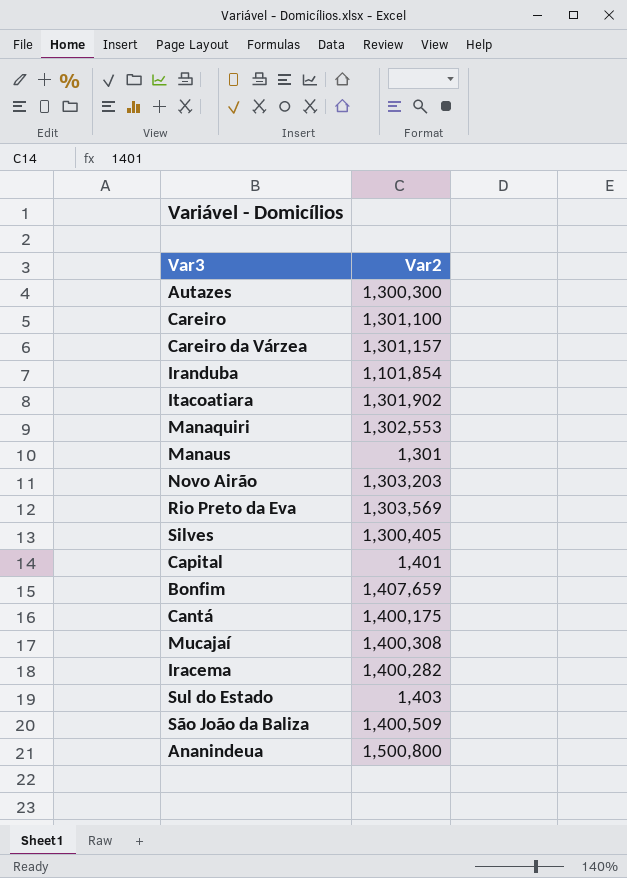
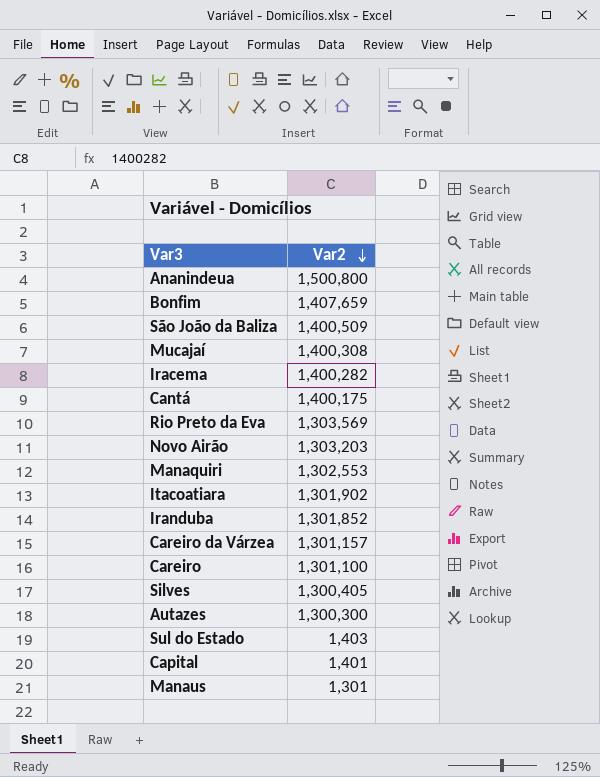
row order: none -> Var2 descending
Iranduba | Var2: 1,101,854 -> 1,301,852

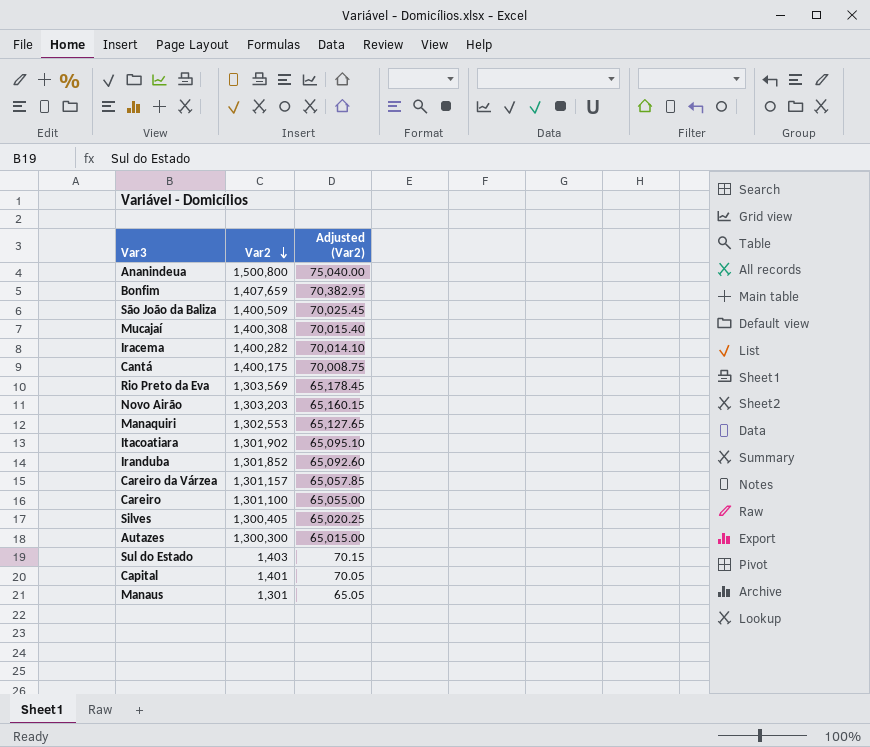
column Adjusted (Var2) | formula: none -> [Var2] * 0.05

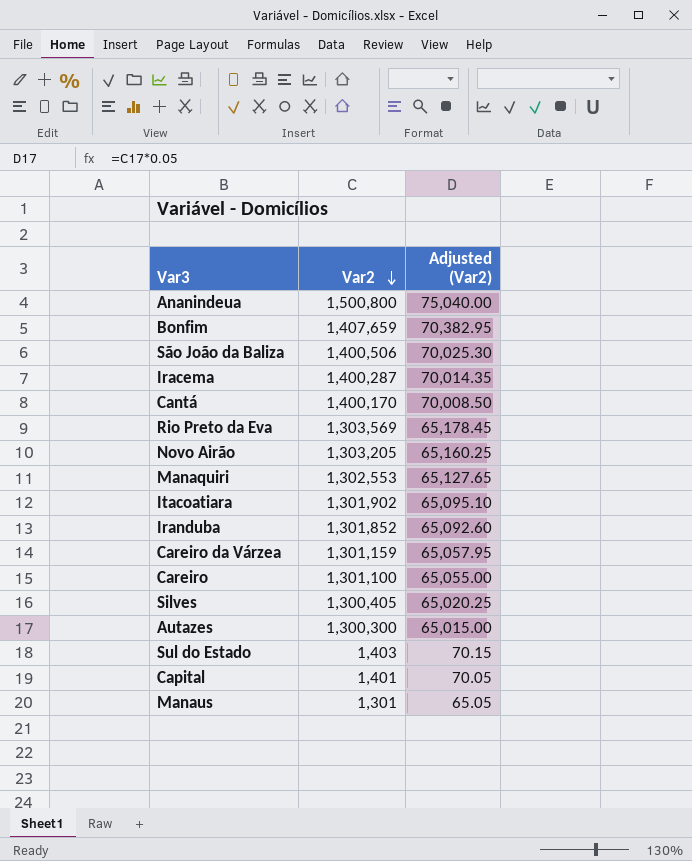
row Mucajaí: 1,400,308 | 70,015.40 -> none
São João da Baliza | Var2: 1,400,509 -> 1,400,506
São João da Baliza | Adjusted (Var2): 70,025.45 -> 70,025.30
Iracema | Var2: 1,400,282 -> 1,400,287
Iracema | Adjusted (Var2): 70,014.10 -> 70,014.35
Cantá | Var2: 1,400,175 -> 1,400,170
Cantá | Adjusted (Var2): 70,008.75 -> 70,008.50
Novo Airão | Var2: 1,303,203 -> 1,303,205
Novo Airão | Adjusted (Var2): 65,160.15 -> 65,160.25
Careiro da Várzea | Var2: 1,301,157 -> 1,301,159
Careiro da Várzea | Adjusted (Var2): 65,057.85 -> 65,057.95

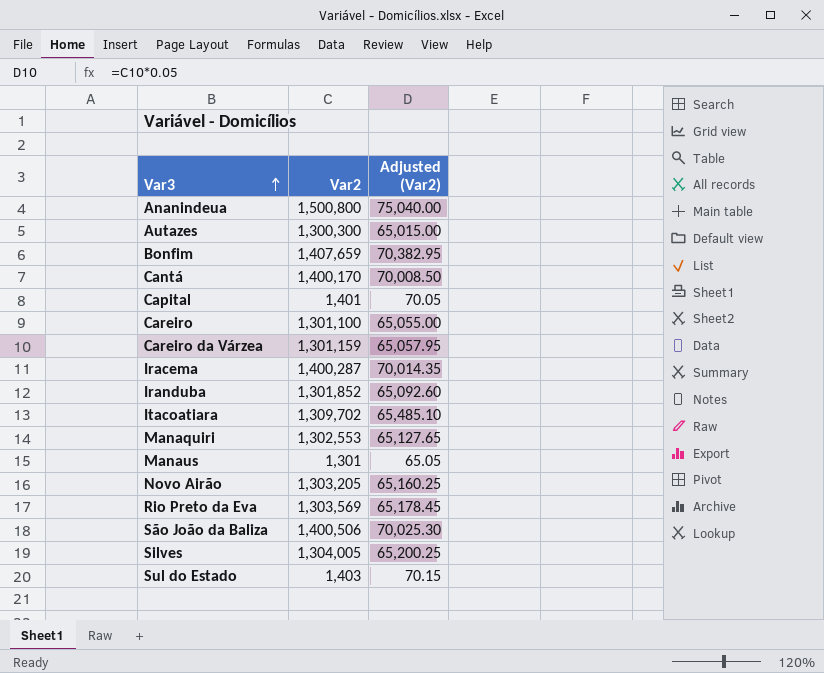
row order: Var2 descending -> Var3 ascending
Itacoatiara | Var2: 1,301,902 -> 1,309,702
Itacoatiara | Adjusted (Var2): 65,095.10 -> 65,485.10
Silves | Var2: 1,300,405 -> 1,304,005
Silves | Adjusted (Var2): 65,020.25 -> 65,200.25

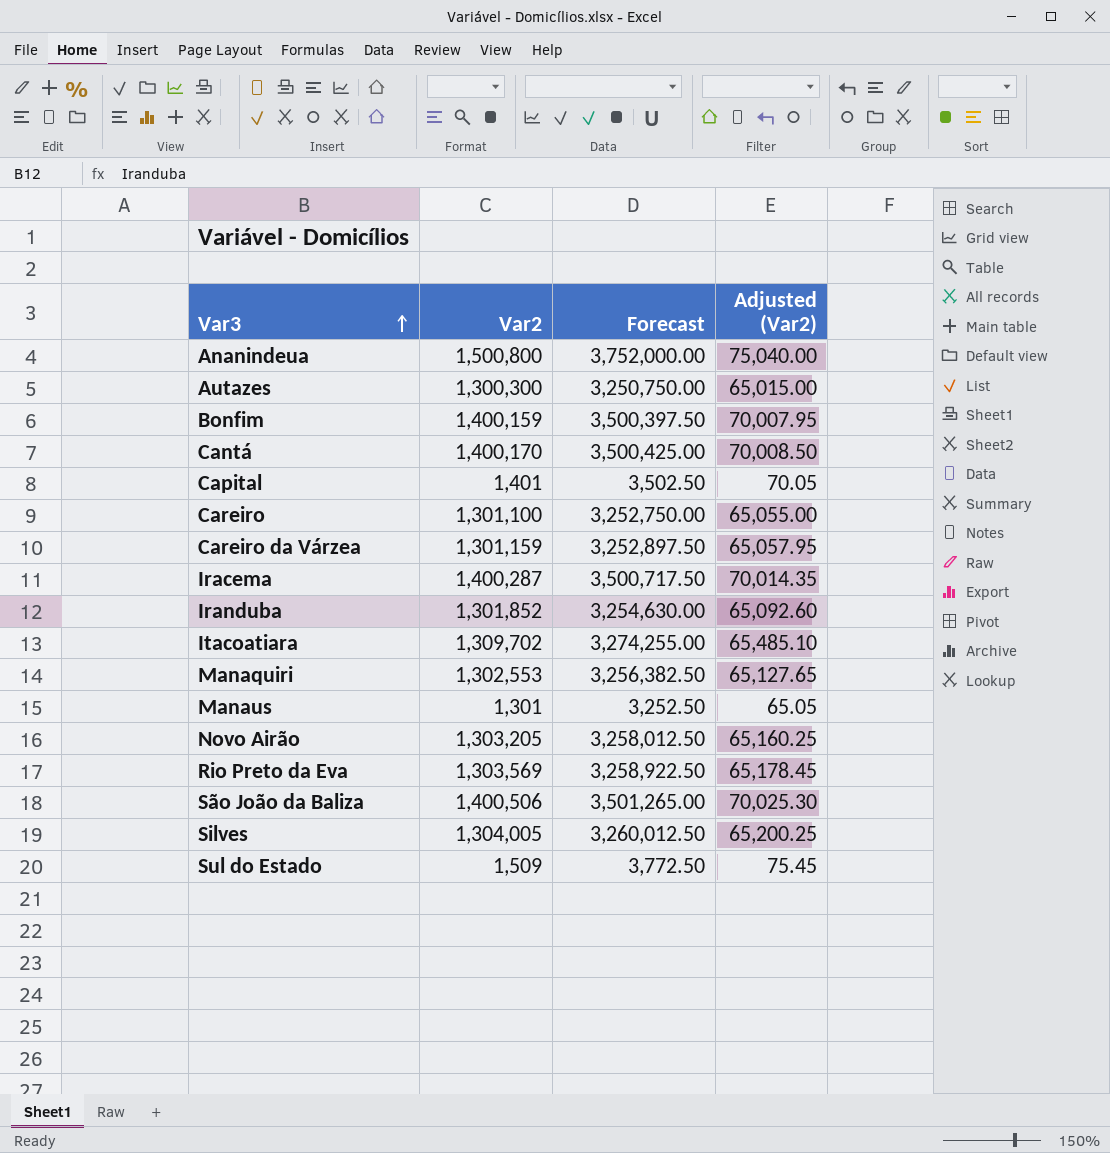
column Forecast | formula: none -> [Var2] * 2.5
Bonfim | Var2: 1,407,659 -> 1,400,159
Bonfim | Adjusted (Var2): 70,382.95 -> 70,007.95
Sul do Estado | Var2: 1,403 -> 1,509
Sul do Estado | Adjusted (Var2): 70.15 -> 75.45

